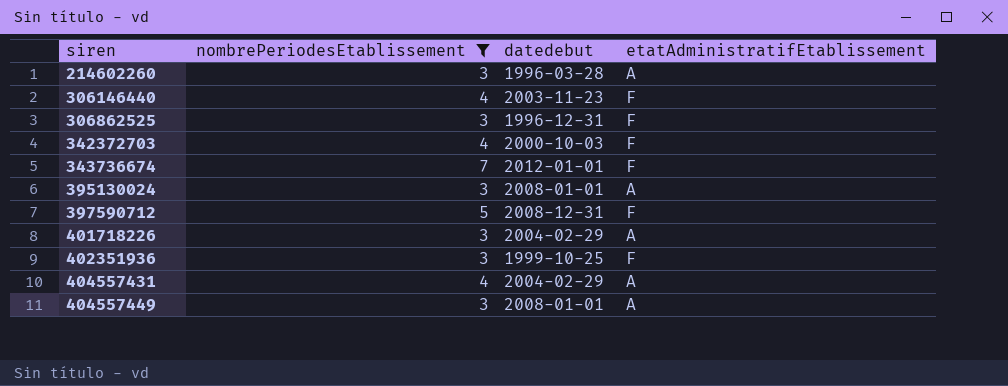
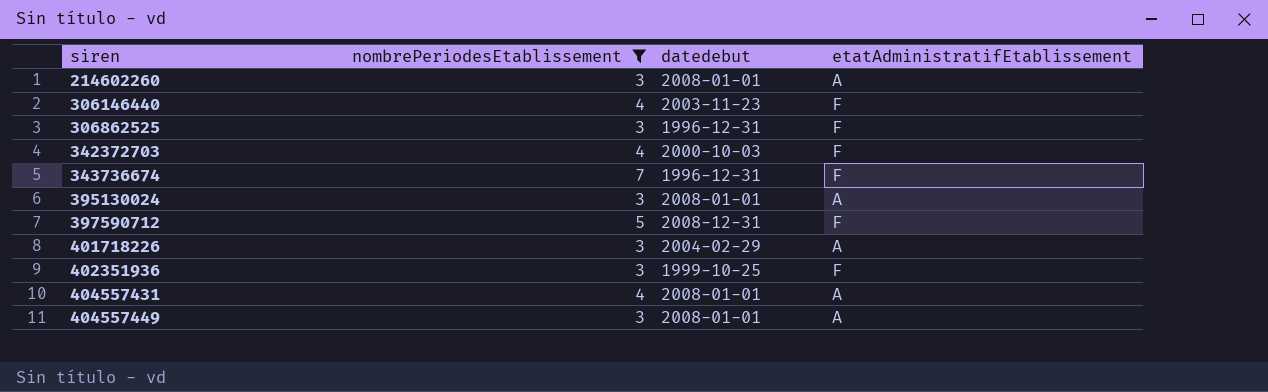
214602260 | datedebut: 1996-03-28 -> 2008-01-01
343736674 | datedebut: 2012-01-01 -> 1996-12-31
404557431 | datedebut: 2004-02-29 -> 2008-01-01

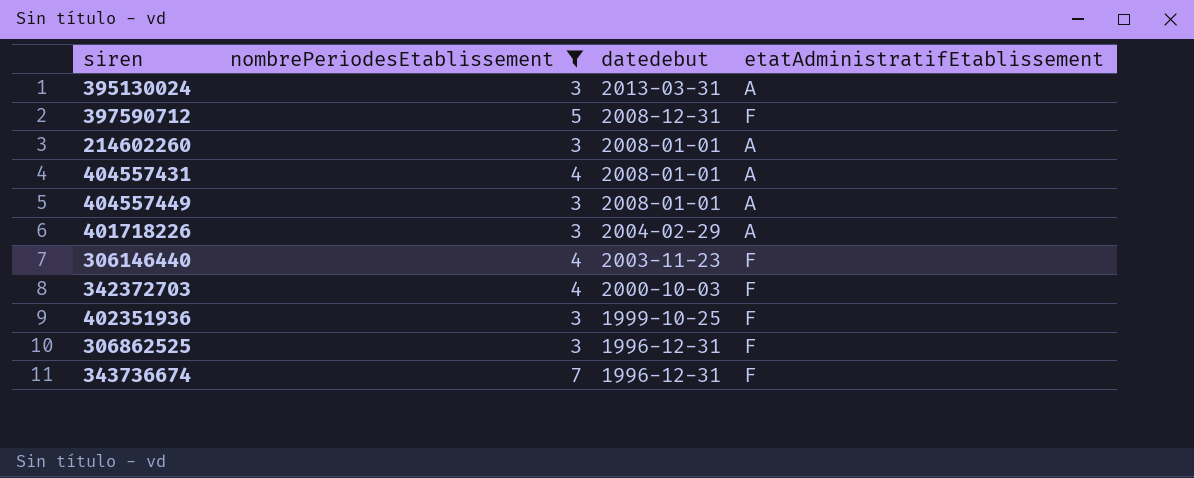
row order: siren ascending -> datedebut descending
395130024 | datedebut: 2008-01-01 -> 2013-03-31

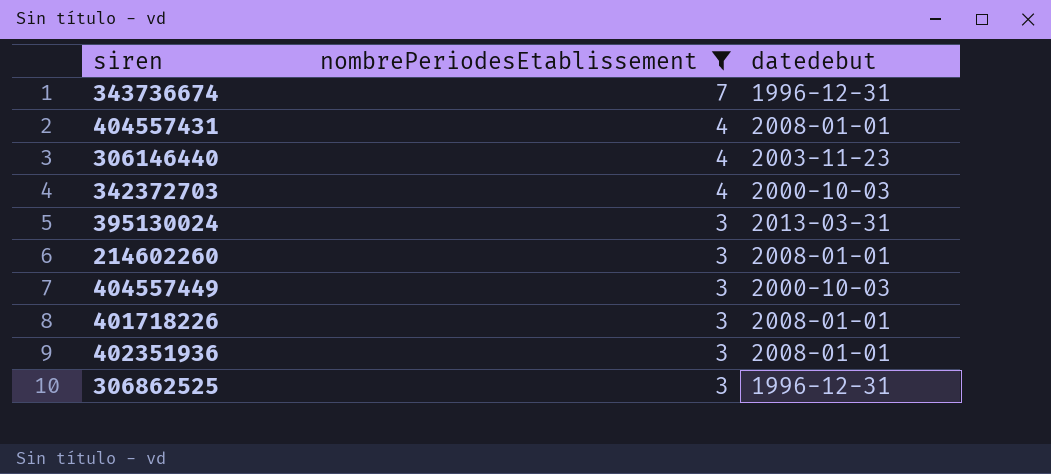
row order: datedebut descending -> nombrePeriodesEtablissement descending
column etatAdministratifEtablissement | position: 4 -> none
row 397590712: 5 | 2008-12-31 | F -> none
404557449 | datedebut: 2008-01-01 -> 2000-10-03
401718226 | datedebut: 2004-02-29 -> 2008-01-01
402351936 | datedebut: 1999-10-25 -> 2008-01-01

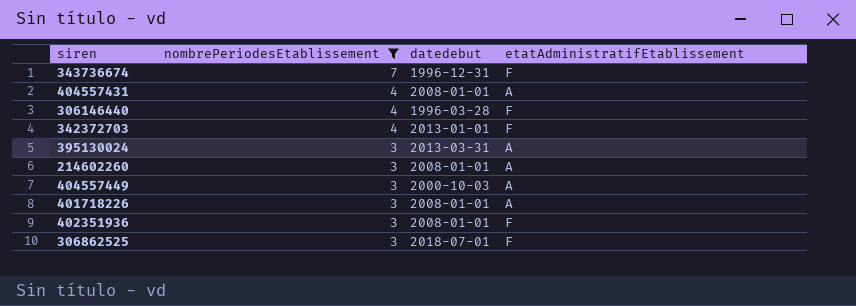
column etatAdministratifEtablissement | position: none -> 4
306146440 | datedebut: 2003-11-23 -> 1996-03-28
342372703 | datedebut: 2000-10-03 -> 2013-01-01
306862525 | datedebut: 1996-12-31 -> 2018-07-01

